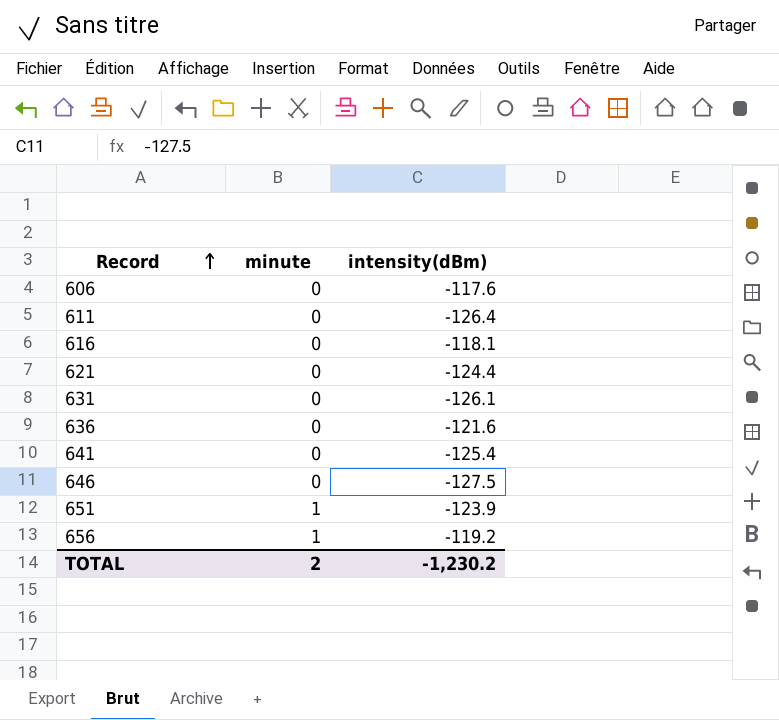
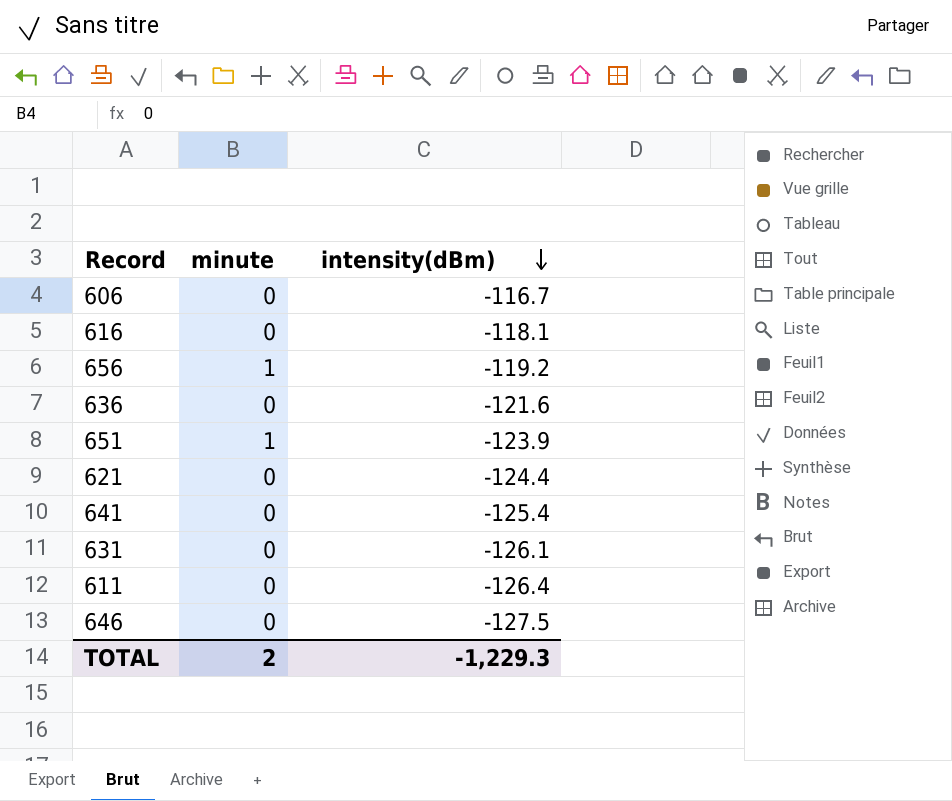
row order: Record ascending -> intensity(dBm) descending
606 | intensity(dBm): -117.6 -> -116.7
TOTAL | intensity(dBm): -1,230.2 -> -1,229.3

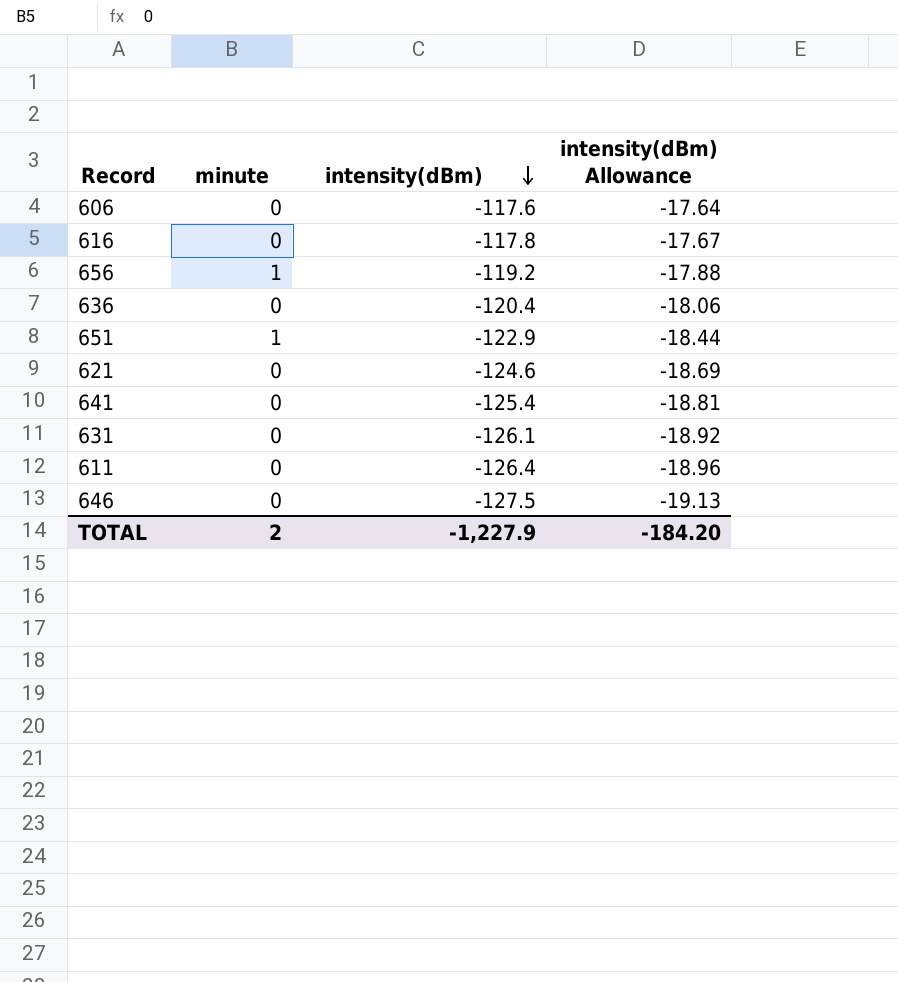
column intensity(dBm) Allowance | formula: none -> [intensity(dBm)] * 0.15
606 | intensity(dBm): -116.7 -> -117.6
616 | intensity(dBm): -118.1 -> -117.8
636 | intensity(dBm): -121.6 -> -120.4
651 | intensity(dBm): -123.9 -> -122.9
621 | intensity(dBm): -124.4 -> -124.6
TOTAL | intensity(dBm): -1,229.3 -> -1,227.9

